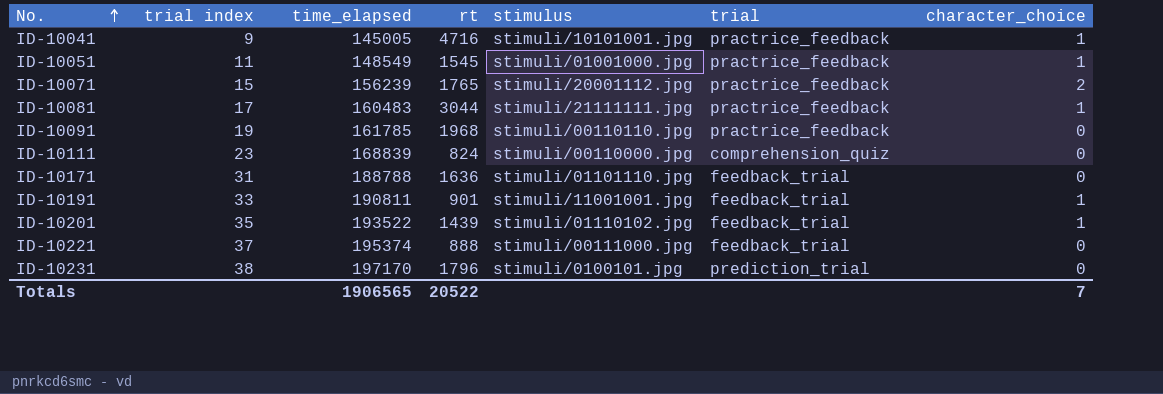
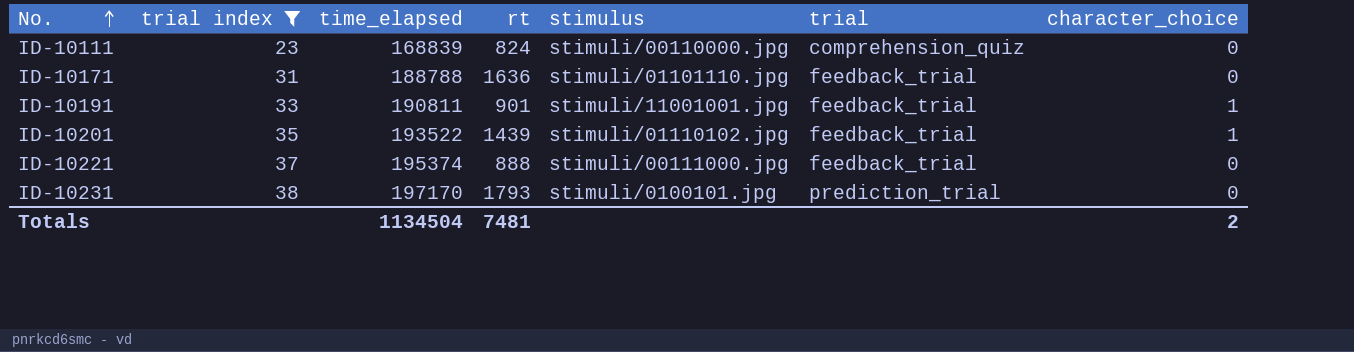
filter: none -> trial index >= 23
ID-10231 | rt: 1796 -> 1793
Totals | time_elapsed: 1906565 -> 1134504
Totals | rt: 20522 -> 7481
Totals | character_choice: 7 -> 2

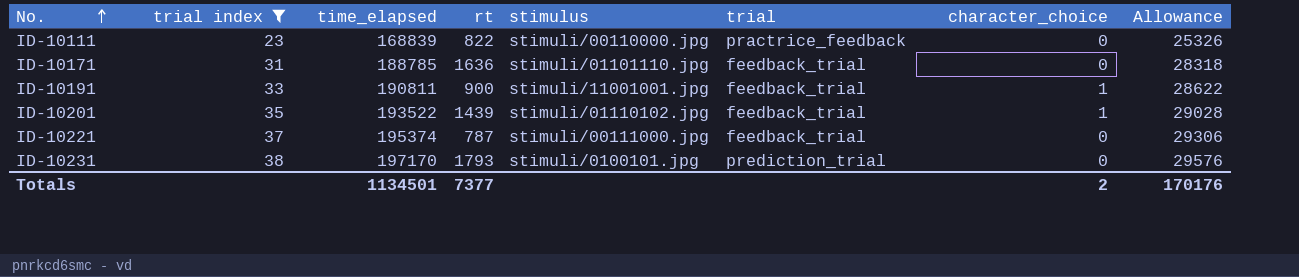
column Allowance | formula: none -> [time_elapsed] * 0.15
ID-10111 | rt: 824 -> 822
ID-10111 | trial: comprehension_quiz -> practrice_feedback
ID-10171 | time_elapsed: 188788 -> 188785
ID-10191 | rt: 901 -> 900
ID-10221 | rt: 888 -> 787
Totals | time_elapsed: 1134504 -> 1134501
Totals | rt: 7481 -> 7377

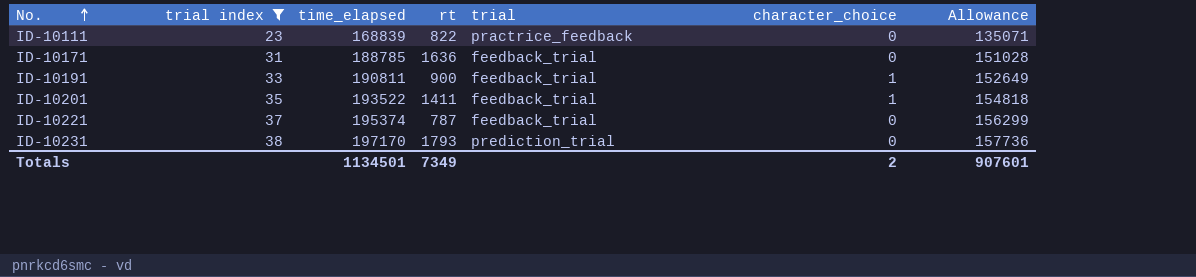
column stimulus | position: 5 -> none
column Allowance | formula: [time_elapsed] * 0.15 -> [time_elapsed] * 0.8
ID-10201 | rt: 1439 -> 1411
Totals | rt: 7377 -> 7349
Totals | Allowance: 170176 -> 907601

